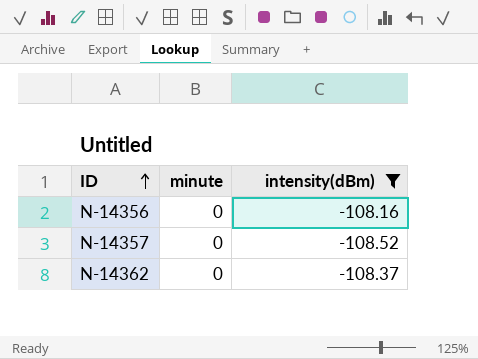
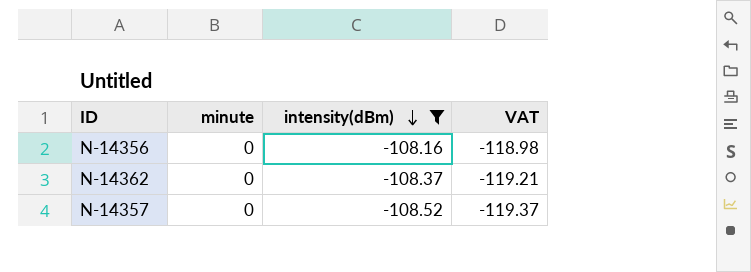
row order: ID ascending -> intensity(dBm) descending
column VAT | formula: none -> [intensity(dBm)] * 1.1

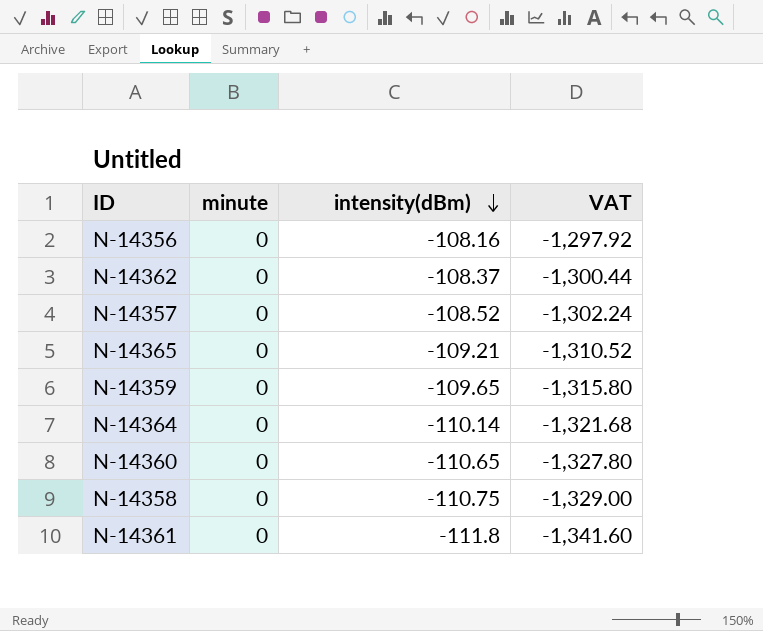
filter: intensity(dBm) >= -108.52 -> none
column VAT | formula: [intensity(dBm)] * 1.1 -> [intensity(dBm)] * 12

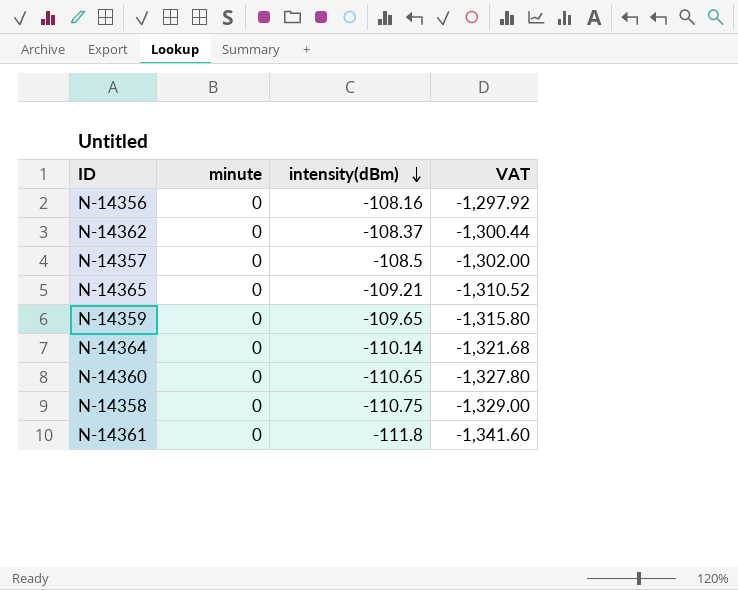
N-14357 | intensity(dBm): -108.52 -> -108.5
N-14357 | VAT: -1,302.24 -> -1,302.00

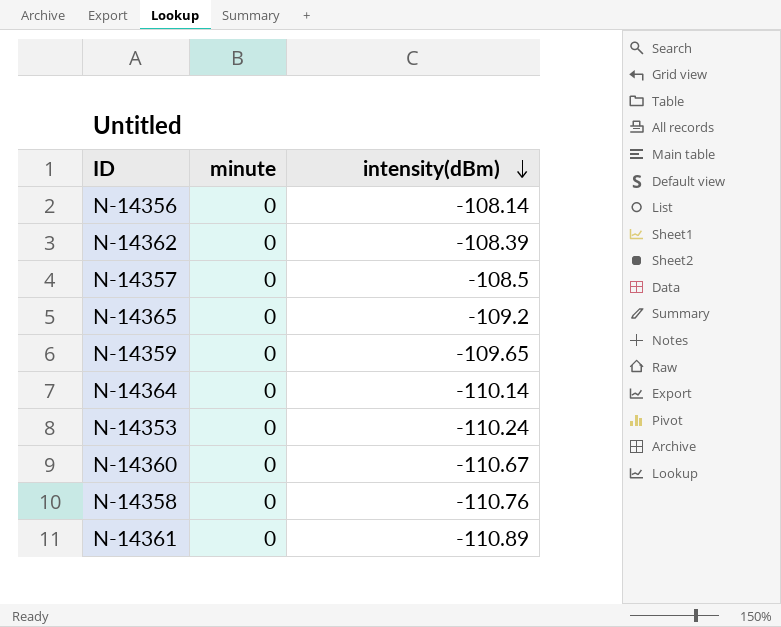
column VAT | formula: [intensity(dBm)] * 12 -> none
N-14356 | intensity(dBm): -108.16 -> -108.14
N-14362 | intensity(dBm): -108.37 -> -108.39
N-14365 | intensity(dBm): -109.21 -> -109.2
row N-14353: none -> 0 | -110.24
N-14360 | intensity(dBm): -110.65 -> -110.67
N-14358 | intensity(dBm): -110.75 -> -110.76
N-14361 | intensity(dBm): -111.8 -> -110.89

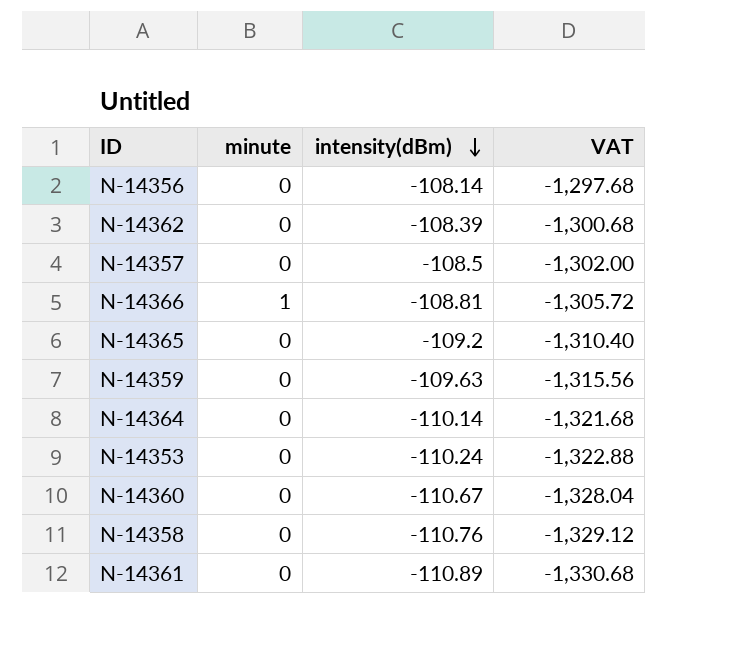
column VAT | formula: none -> [intensity(dBm)] * 12
row N-14366: none -> 1 | -108.81 | -1,305.72
N-14359 | intensity(dBm): -109.65 -> -109.63

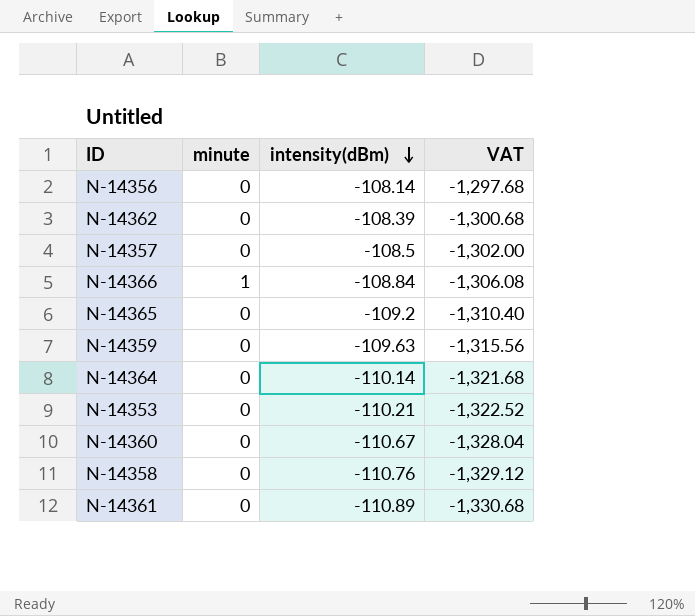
N-14366 | intensity(dBm): -108.81 -> -108.84
N-14366 | VAT: -1,305.72 -> -1,306.08
N-14353 | intensity(dBm): -110.24 -> -110.21
N-14353 | VAT: -1,322.88 -> -1,322.52

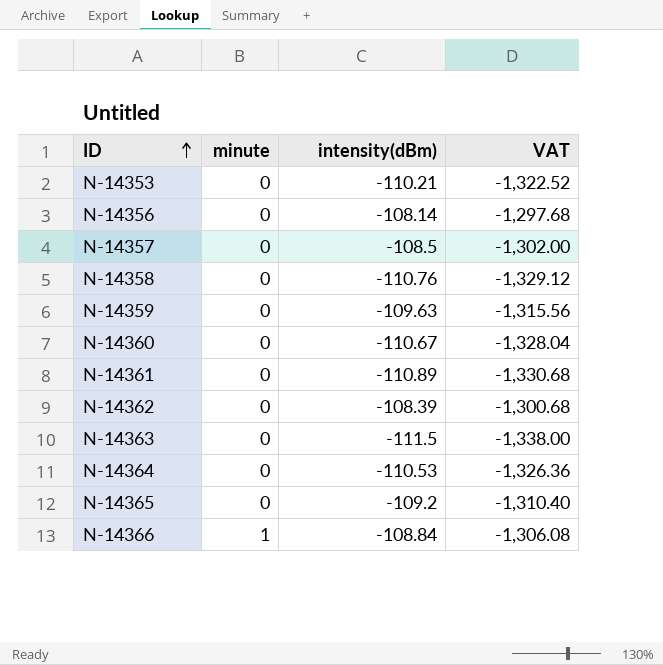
row order: intensity(dBm) descending -> ID ascending
row N-14363: none -> 0 | -111.5 | -1,338.00
N-14364 | intensity(dBm): -110.14 -> -110.53
N-14364 | VAT: -1,321.68 -> -1,326.36

